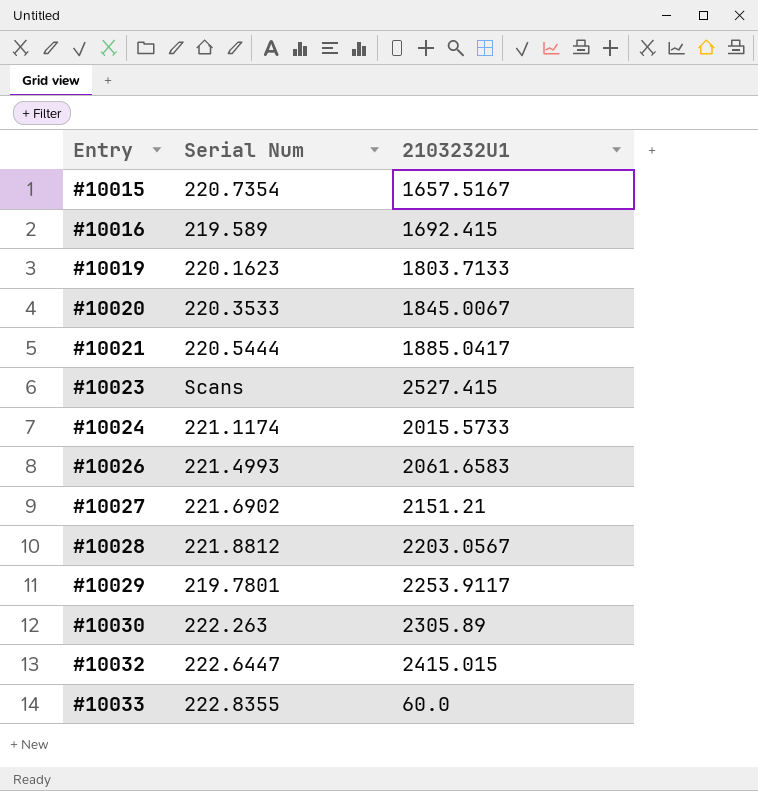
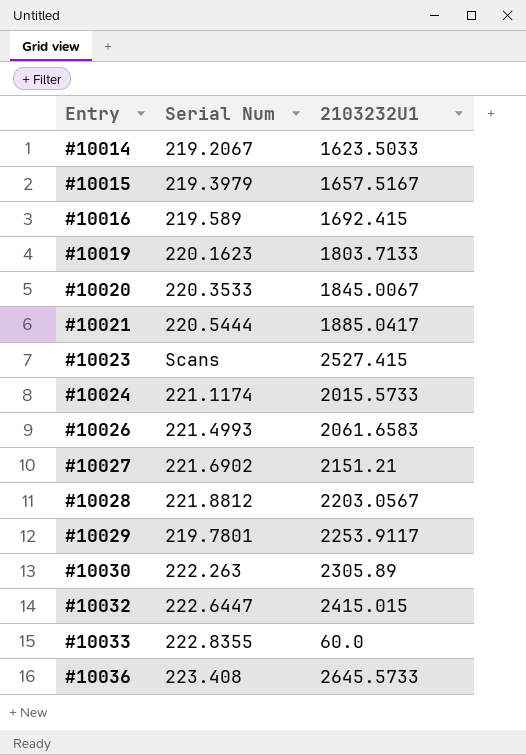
row #10014: none -> 219.2067 | 1623.5033
#10015 | Serial Num: 220.7354 -> 219.3979
row #10036: none -> 223.408 | 2645.5733

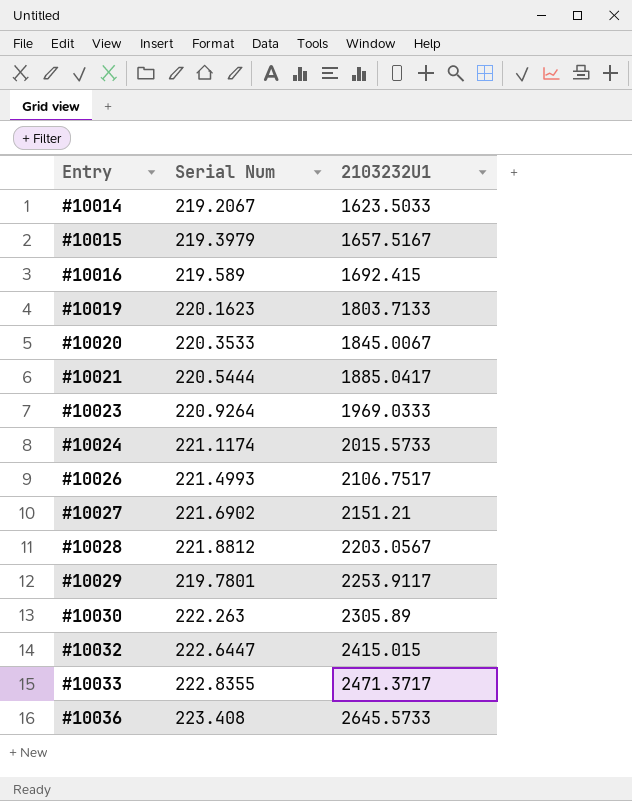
#10023 | Serial Num: Scans -> 220.9264
#10023 | 2103232U1: 2527.415 -> 1969.0333
#10026 | 2103232U1: 2061.6583 -> 2106.7517
#10033 | 2103232U1: 60.0 -> 2471.3717

